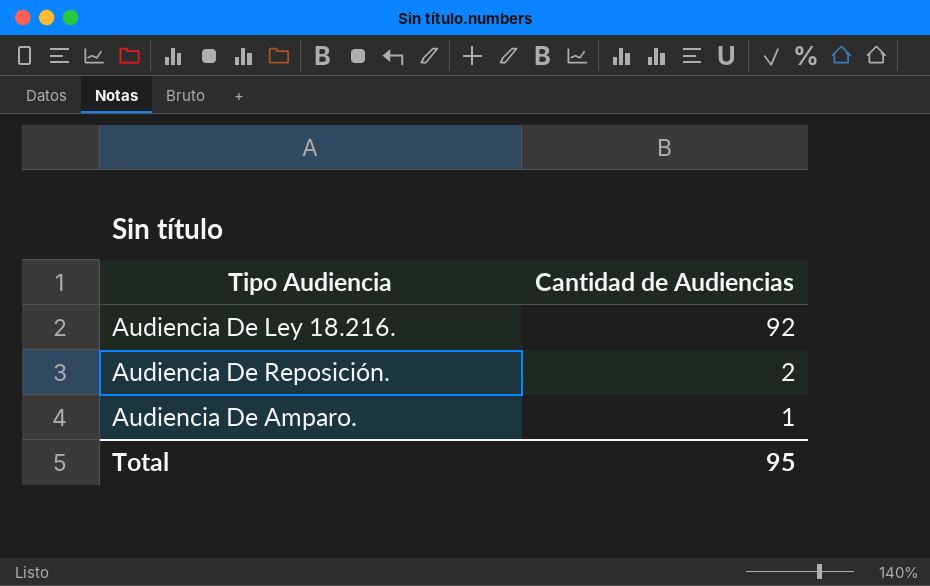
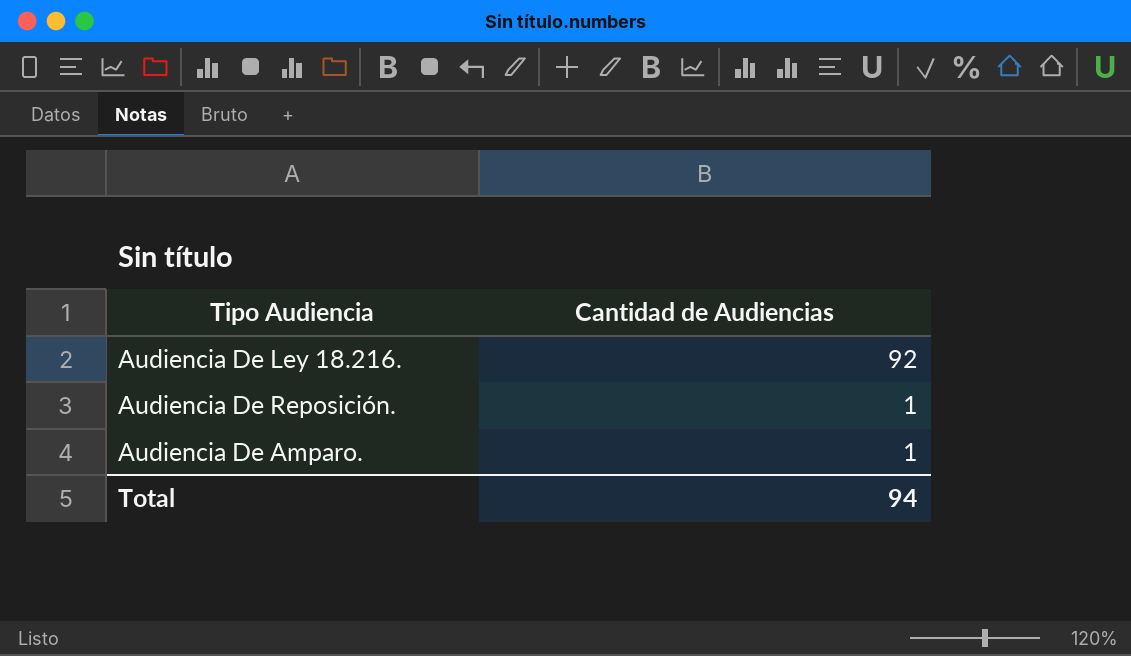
Audiencia De Reposición. | Cantidad de Audiencias: 2 -> 1
Total | Cantidad de Audiencias: 95 -> 94

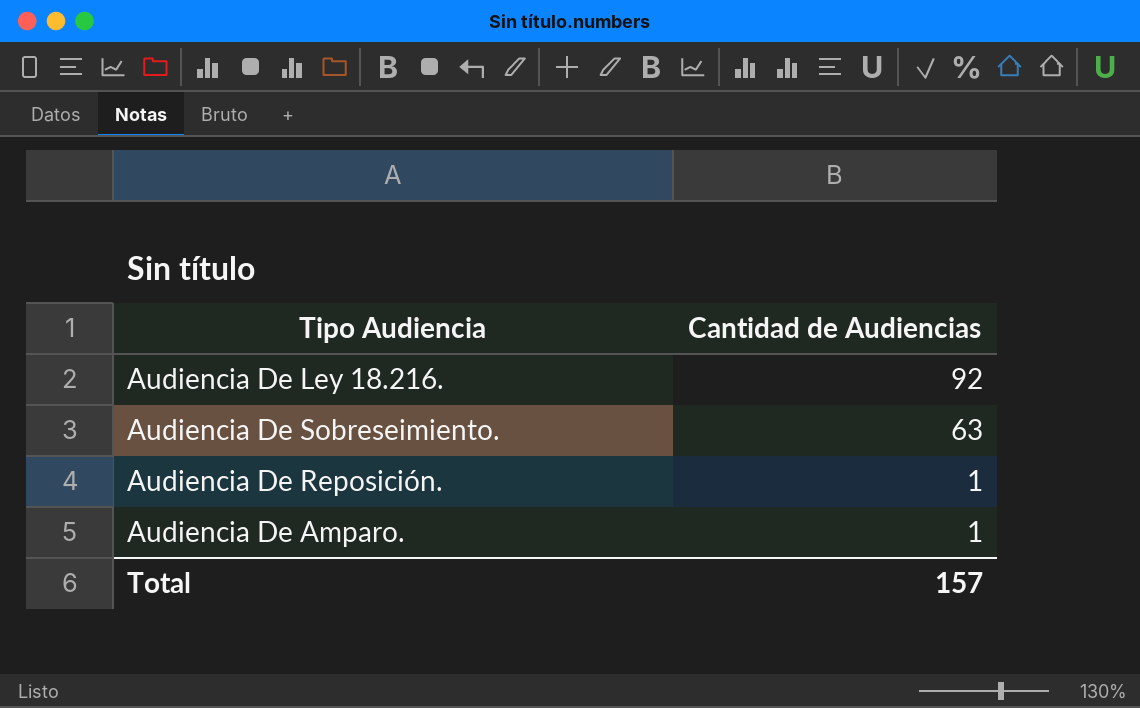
row Audiencia De Sobreseimiento.: none -> 63
Total | Cantidad de Audiencias: 94 -> 157

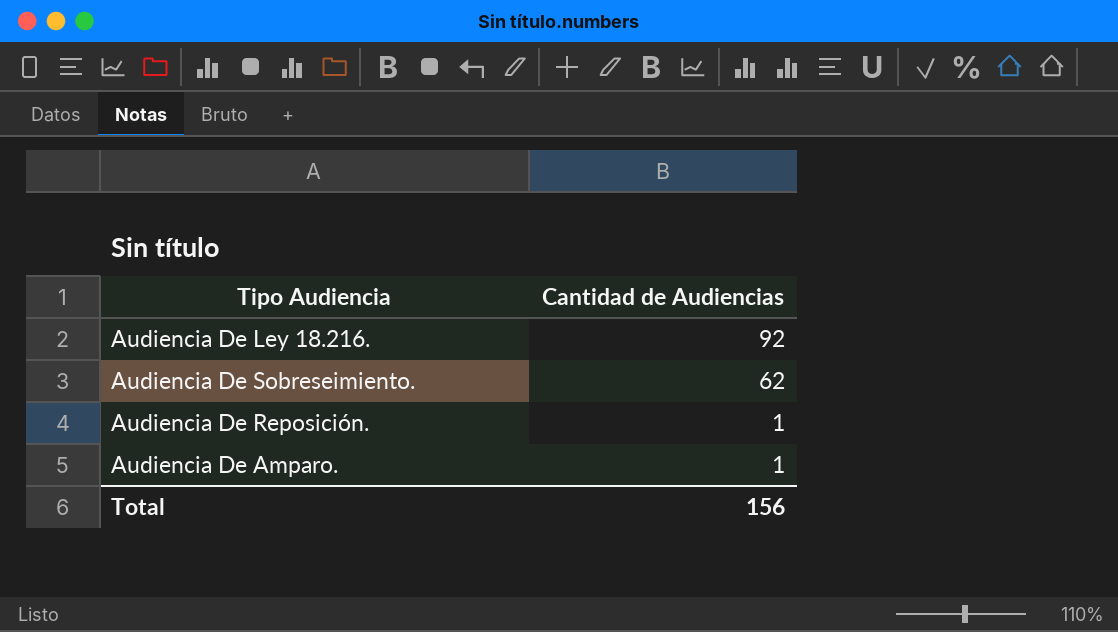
Audiencia De Sobreseimiento. | Cantidad de Audiencias: 63 -> 62
Total | Cantidad de Audiencias: 157 -> 156

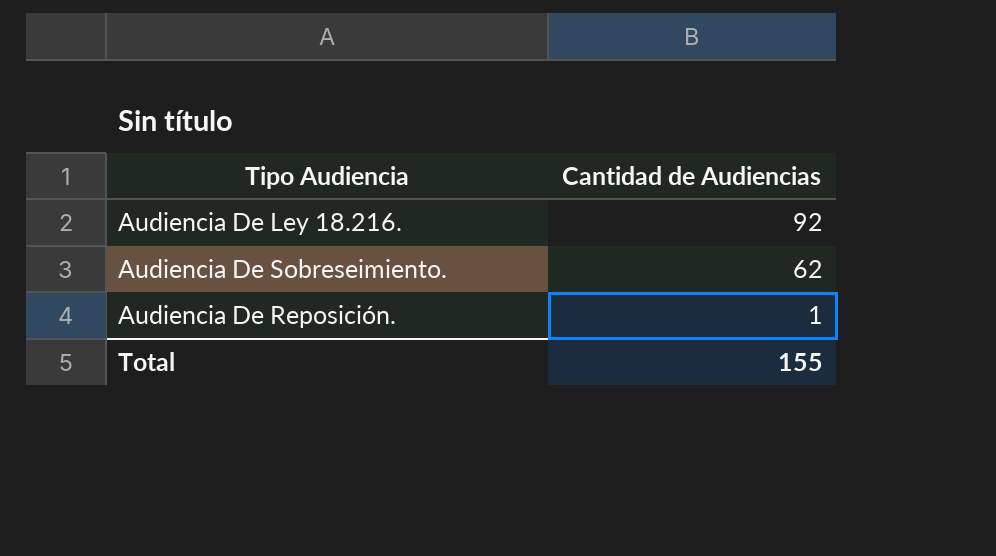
row Audiencia De Amparo.: 1 -> none
Total | Cantidad de Audiencias: 156 -> 155

